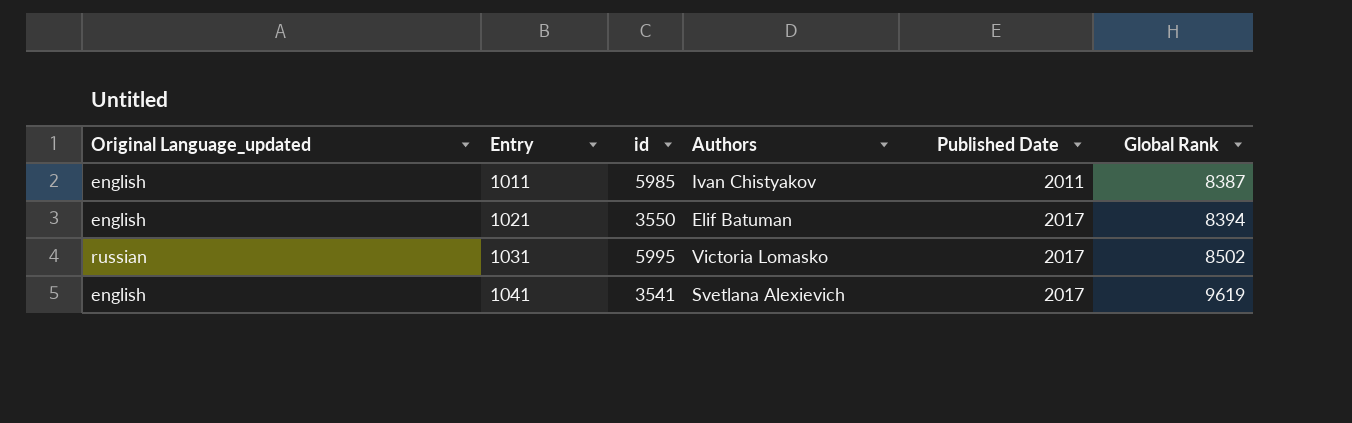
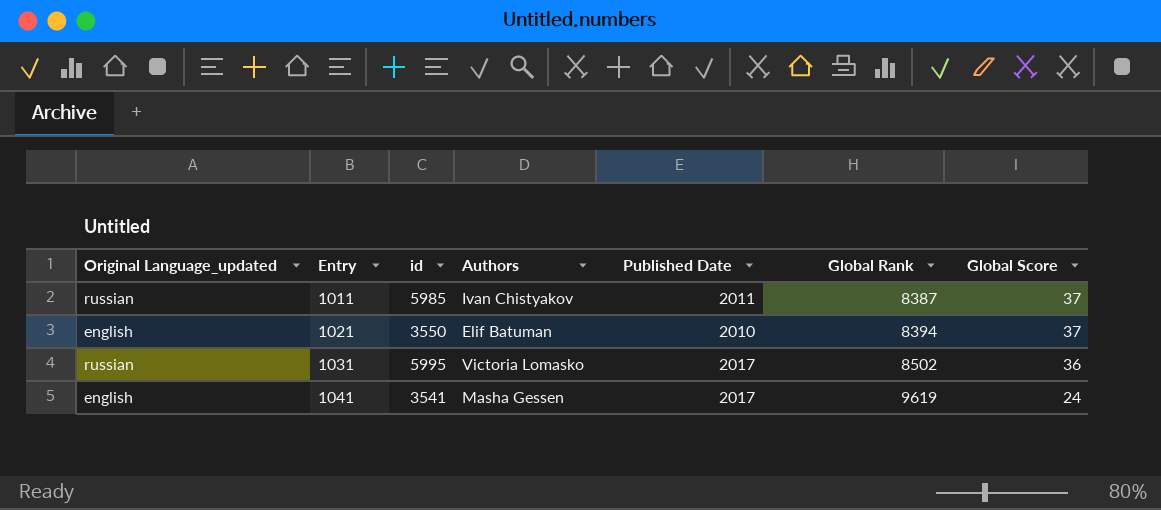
column Global Score | position: none -> 7
1011 | Original Language_updated: english -> russian
1021 | Published Date: 2017 -> 2010
1041 | Authors: Svetlana Alexievich -> Masha Gessen

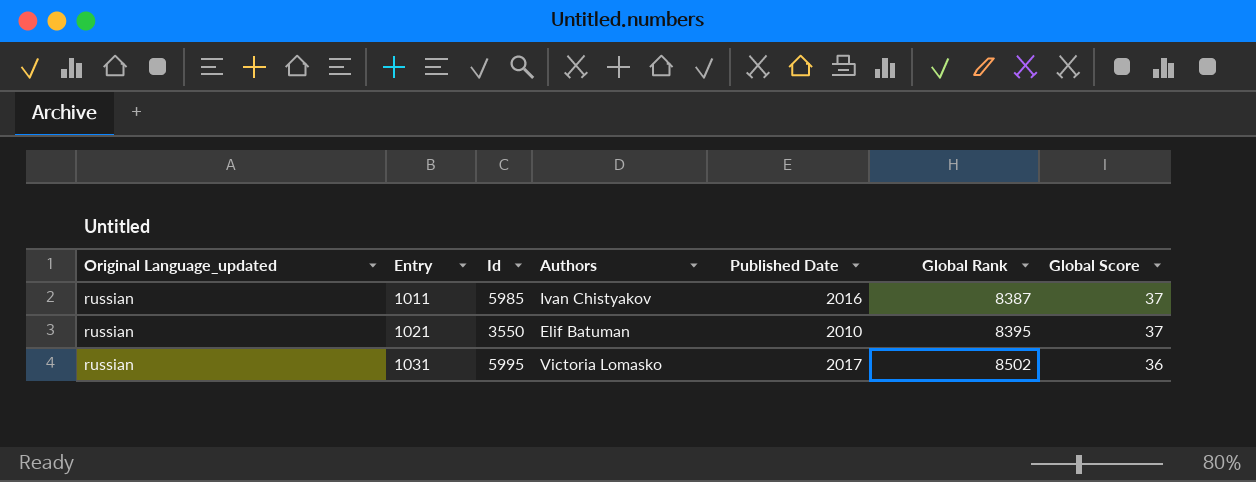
column name: id -> Id
row 1041: english | 3541 | Masha Gessen | 2017 | 9619 | 24 -> none
1011 | Published Date: 2011 -> 2016
1021 | Original Language_updated: english -> russian
1021 | Global Rank: 8394 -> 8395

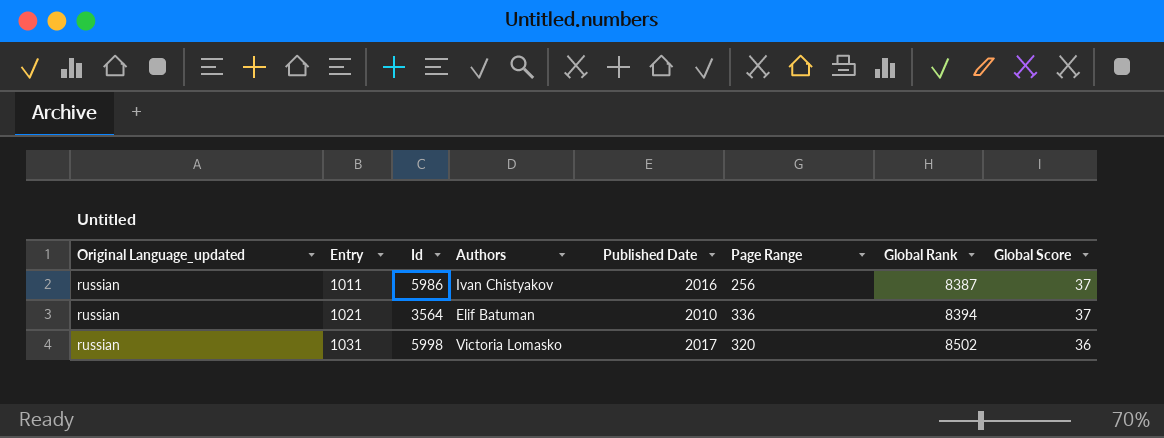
column Page Range | position: none -> 6
1011 | Id: 5985 -> 5986
1021 | Id: 3550 -> 3564
1021 | Global Rank: 8395 -> 8394
1031 | Id: 5995 -> 5998

